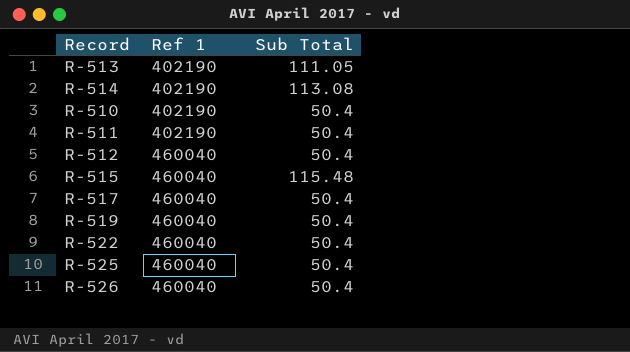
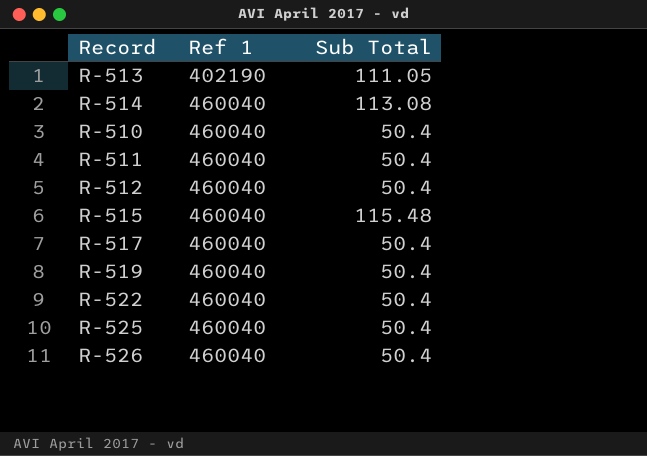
R-514 | Ref 1: 402190 -> 460040
R-510 | Ref 1: 402190 -> 460040
R-511 | Ref 1: 402190 -> 460040

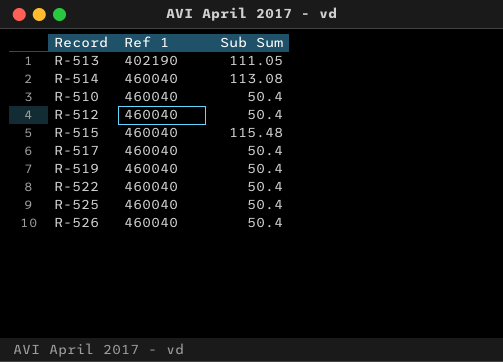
column name: Sub Total -> Sub Sum
row R-511: 460040 | 50.4 -> none

